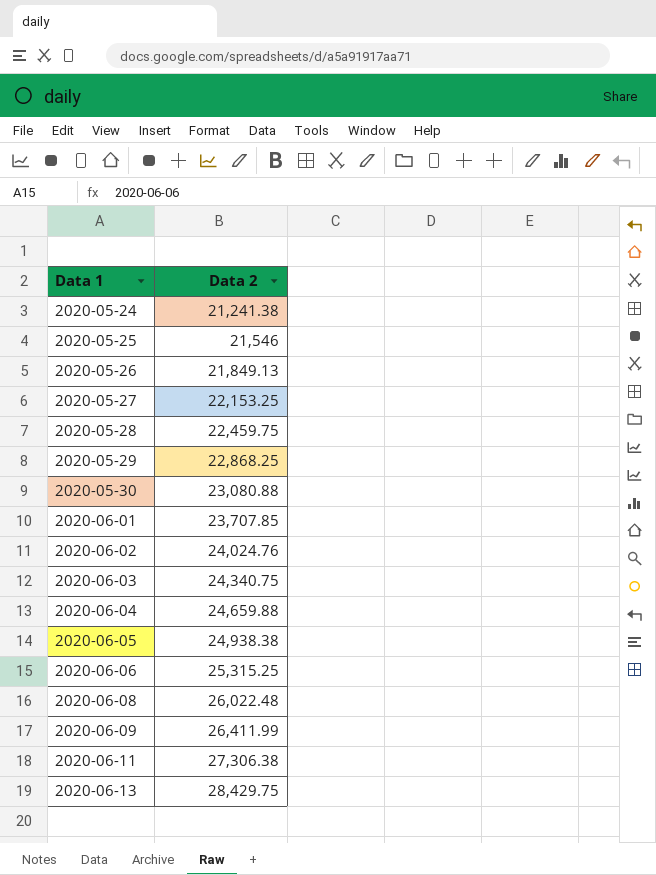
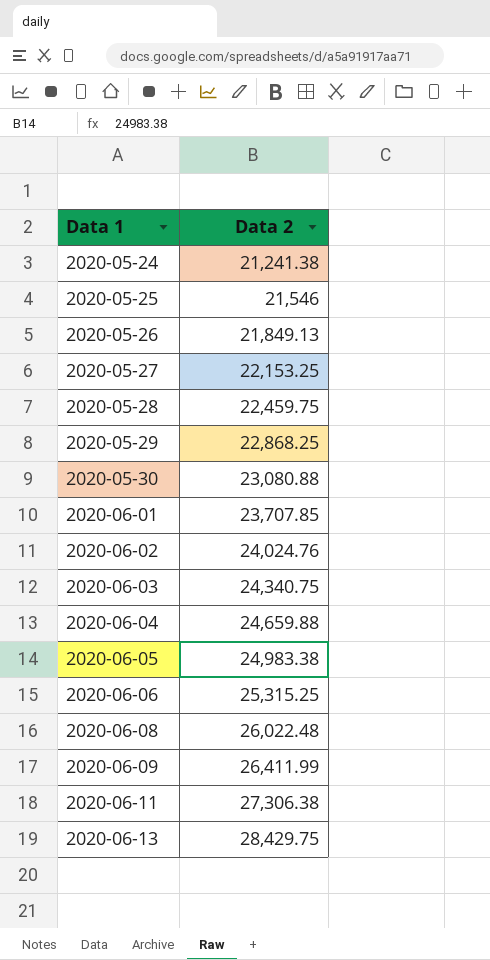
2020-06-05 | Data 2: 24,938.38 -> 24,983.38

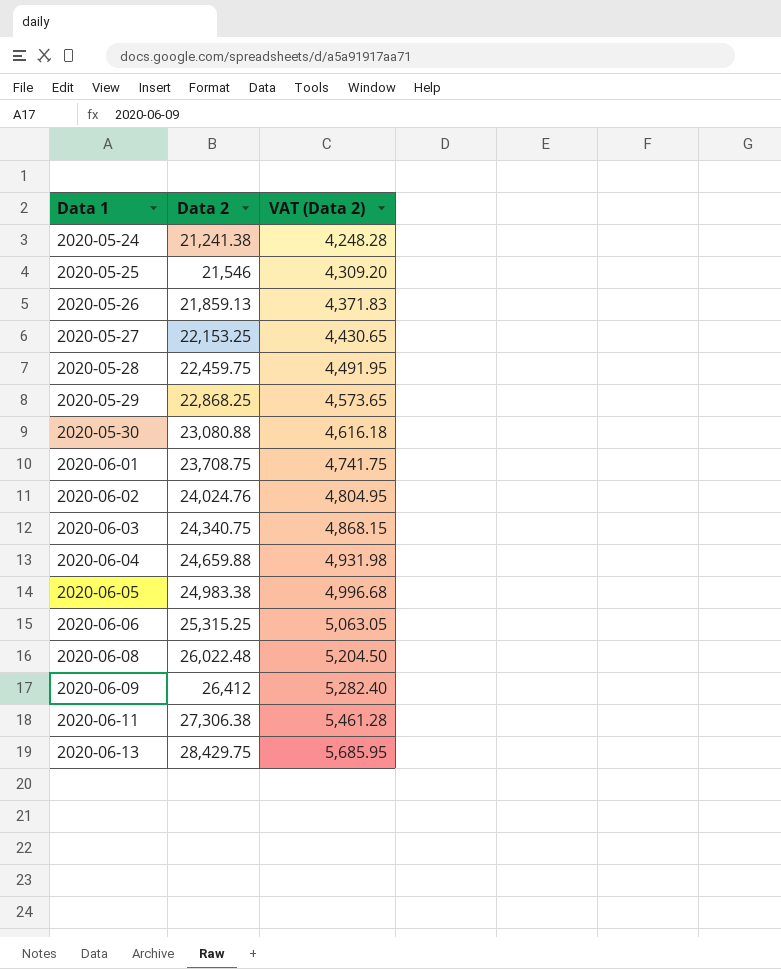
column VAT (Data 2) | formula: none -> [Data 2] * 0.2
2020-05-26 | Data 2: 21,849.13 -> 21,859.13
2020-06-01 | Data 2: 23,707.85 -> 23,708.75
2020-06-09 | Data 2: 26,411.99 -> 26,412

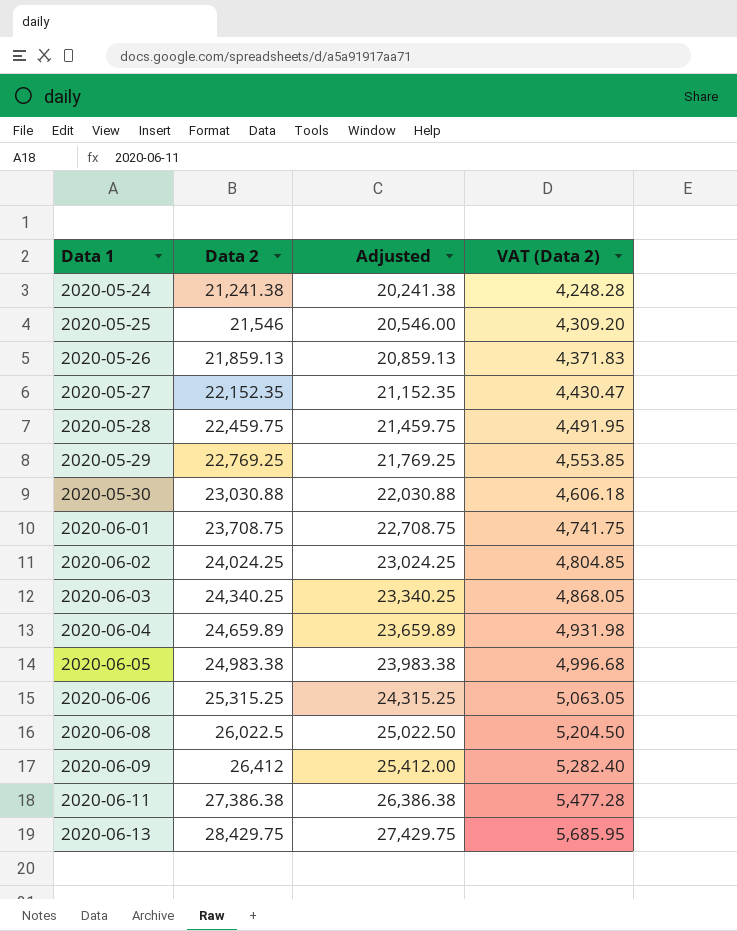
column Adjusted | formula: none -> [Data 2] - 1000
2020-05-27 | Data 2: 22,153.25 -> 22,152.35
2020-05-27 | VAT (Data 2): 4,430.65 -> 4,430.47
2020-05-29 | Data 2: 22,868.25 -> 22,769.25
2020-05-29 | VAT (Data 2): 4,573.65 -> 4,553.85
2020-05-30 | Data 2: 23,080.88 -> 23,030.88
2020-05-30 | VAT (Data 2): 4,616.18 -> 4,606.18
2020-06-02 | Data 2: 24,024.76 -> 24,024.25
2020-06-02 | VAT (Data 2): 4,804.95 -> 4,804.85
2020-06-03 | Data 2: 24,340.75 -> 24,340.25
2020-06-03 | VAT (Data 2): 4,868.15 -> 4,868.05
2020-06-04 | Data 2: 24,659.88 -> 24,659.89
2020-06-08 | Data 2: 26,022.48 -> 26,022.5
2020-06-11 | Data 2: 27,306.38 -> 27,386.38
2020-06-11 | VAT (Data 2): 5,461.28 -> 5,477.28

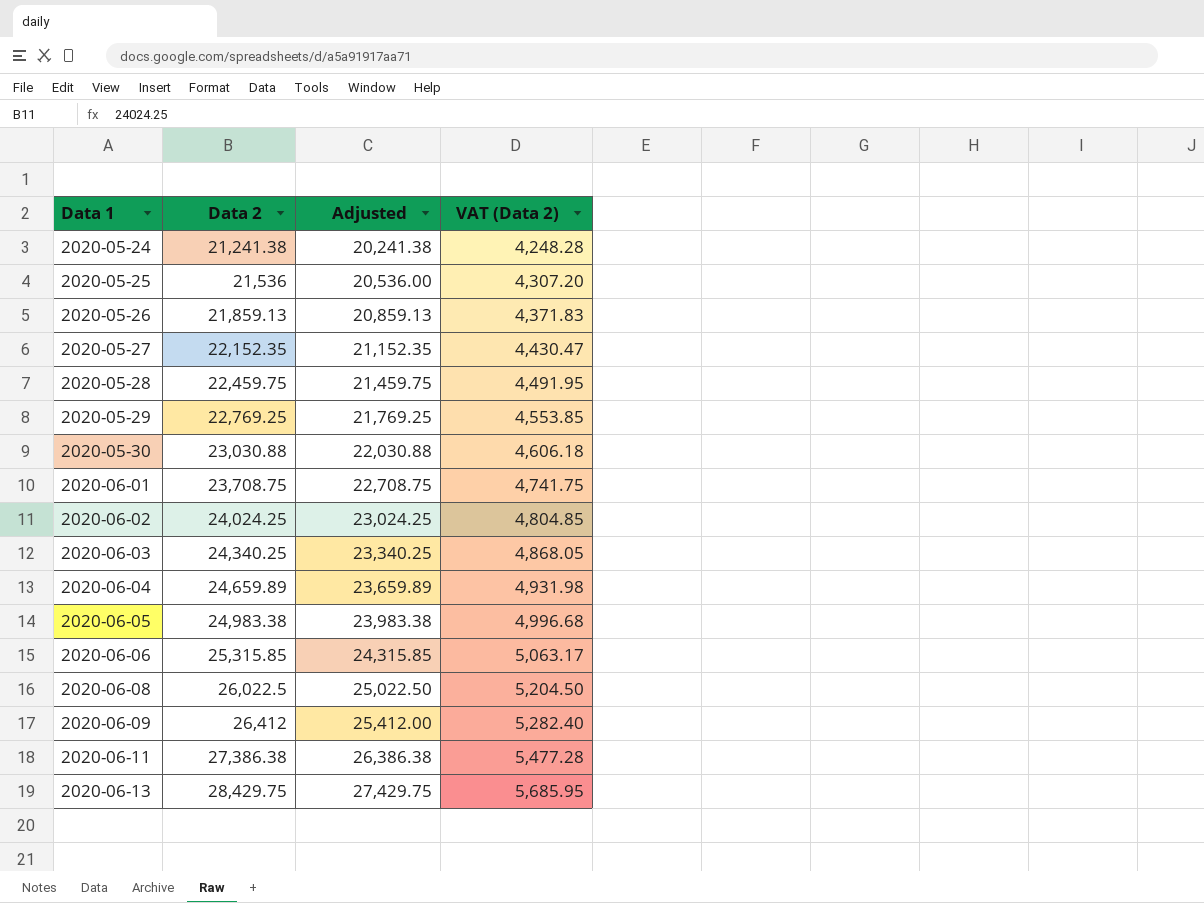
2020-05-25 | Data 2: 21,546 -> 21,536
2020-05-25 | Adjusted: 20,546.00 -> 20,536.00
2020-05-25 | VAT (Data 2): 4,309.20 -> 4,307.20
2020-06-06 | Data 2: 25,315.25 -> 25,315.85
2020-06-06 | Adjusted: 24,315.25 -> 24,315.85
2020-06-06 | VAT (Data 2): 5,063.05 -> 5,063.17

